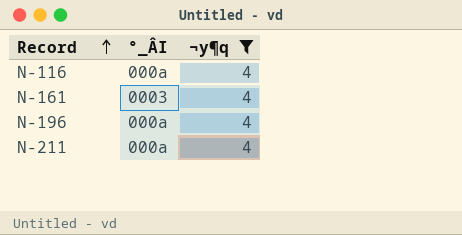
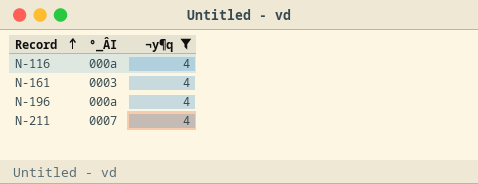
N-211 | °_ÂI: 000a -> 0007

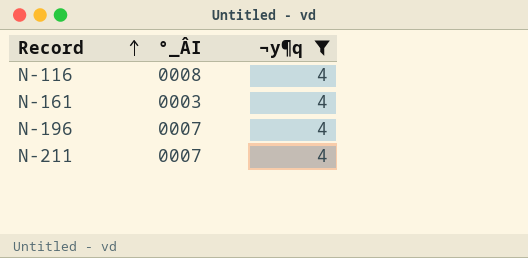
N-116 | °_ÂI: 000a -> 0008
N-196 | °_ÂI: 000a -> 0007

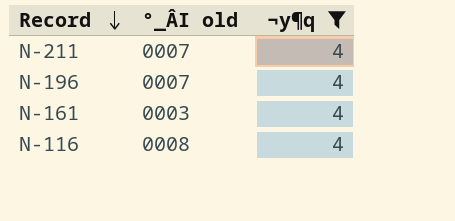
row order: Record ascending -> Record descending
column name: °_ÂI -> °_ÂI old

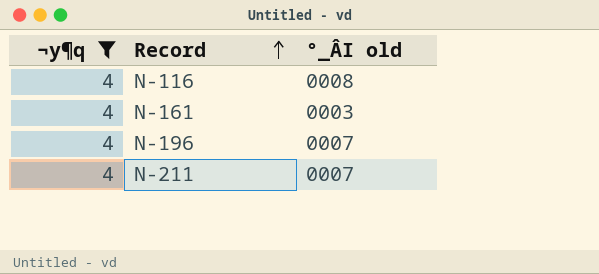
row order: Record descending -> Record ascending
column ¬y¶q | position: 3 -> 1

